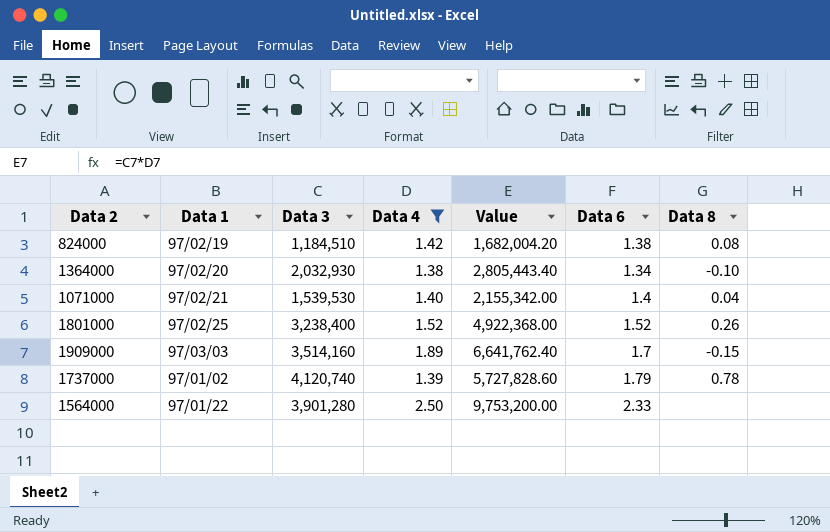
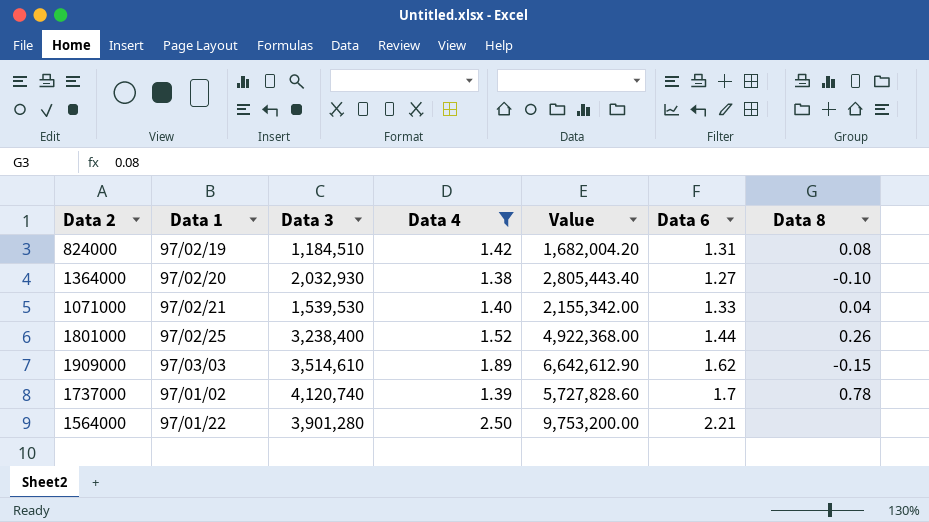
824000 | Data 6: 1.38 -> 1.31
1364000 | Data 6: 1.34 -> 1.27
1071000 | Data 6: 1.4 -> 1.33
1801000 | Data 6: 1.52 -> 1.44
1909000 | Data 3: 3,514,160 -> 3,514,610
1909000 | Value: 6,641,762.40 -> 6,642,612.90
1909000 | Data 6: 1.7 -> 1.62
1737000 | Data 6: 1.79 -> 1.7
1564000 | Data 6: 2.33 -> 2.21

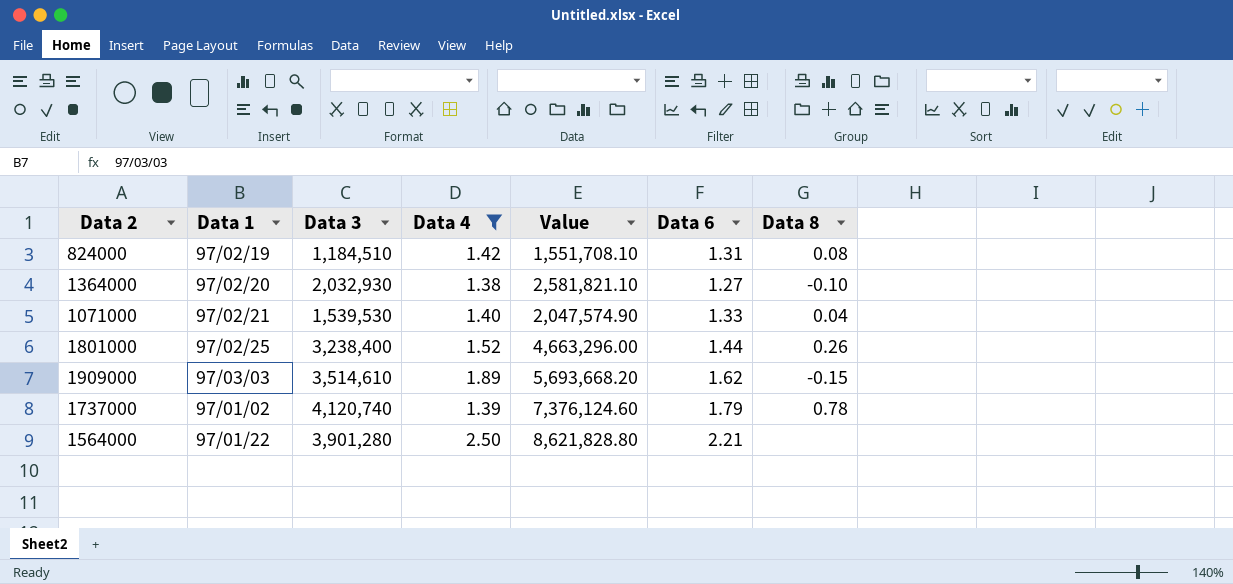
column Value | formula: [Data 3] * [Data 4] -> [Data 3] * [Data 6]
1737000 | Data 6: 1.7 -> 1.79

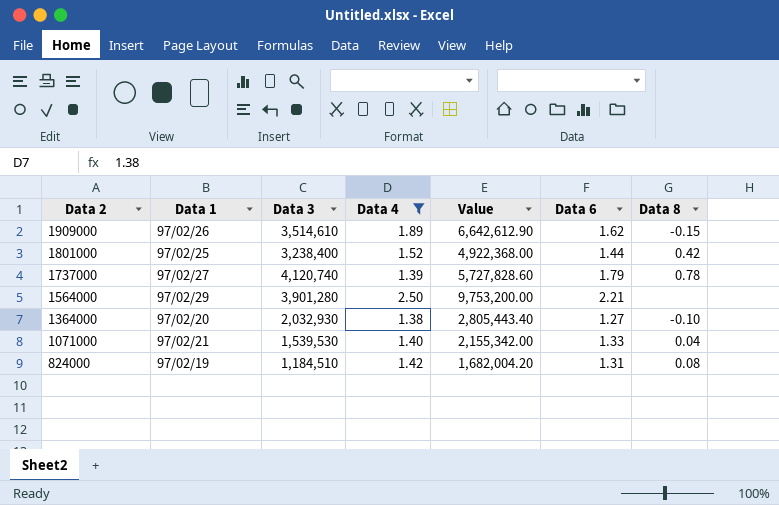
row order: none -> Data 2 descending
column Value | formula: [Data 3] * [Data 6] -> [Data 3] * [Data 4]
1909000 | Data 1: 97/03/03 -> 97/02/26
1801000 | Data 8: 0.26 -> 0.42
1737000 | Data 1: 97/01/02 -> 97/02/27
1564000 | Data 1: 97/01/22 -> 97/02/29

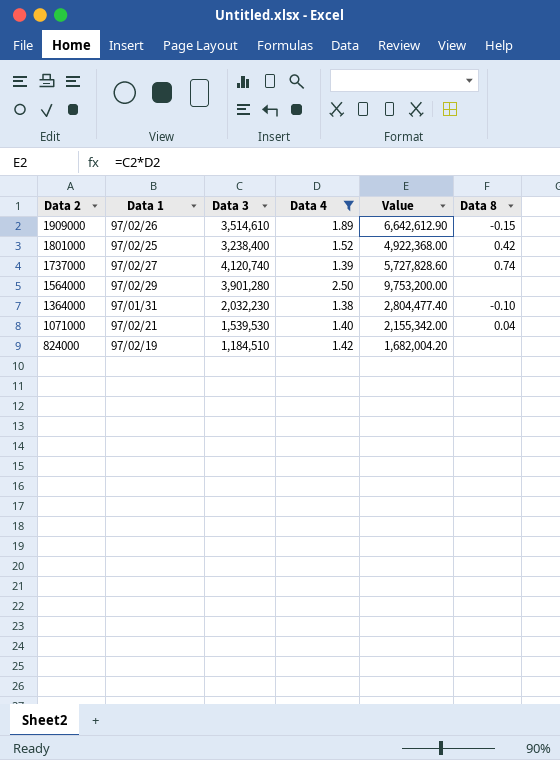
column Data 6 | position: 6 -> none
1737000 | Data 8: 0.78 -> 0.74
1364000 | Data 1: 97/02/20 -> 97/01/31
1364000 | Data 3: 2,032,930 -> 2,032,230
1364000 | Value: 2,805,443.40 -> 2,804,477.40
824000 | Data 8: 0.08 -> none

